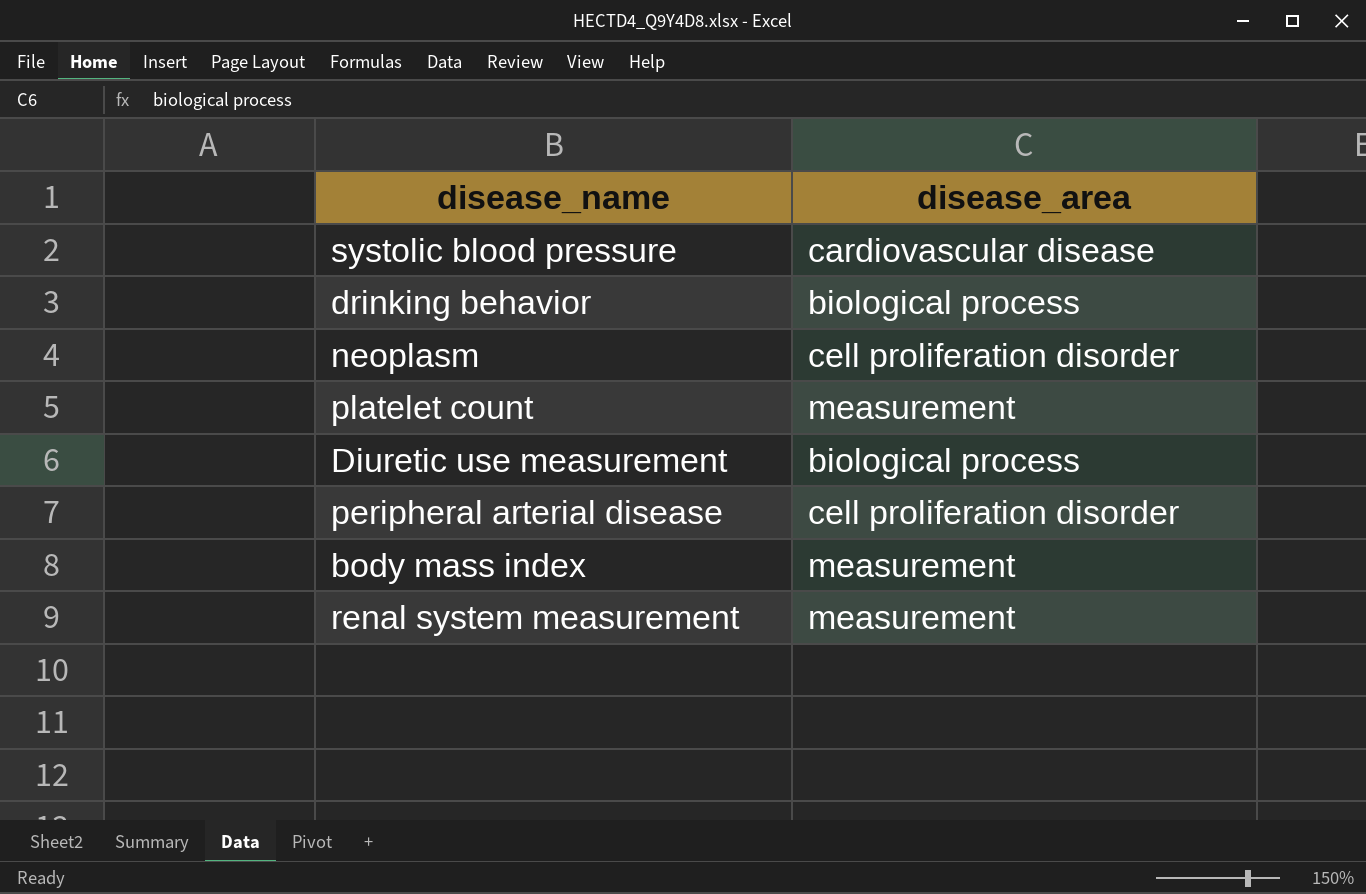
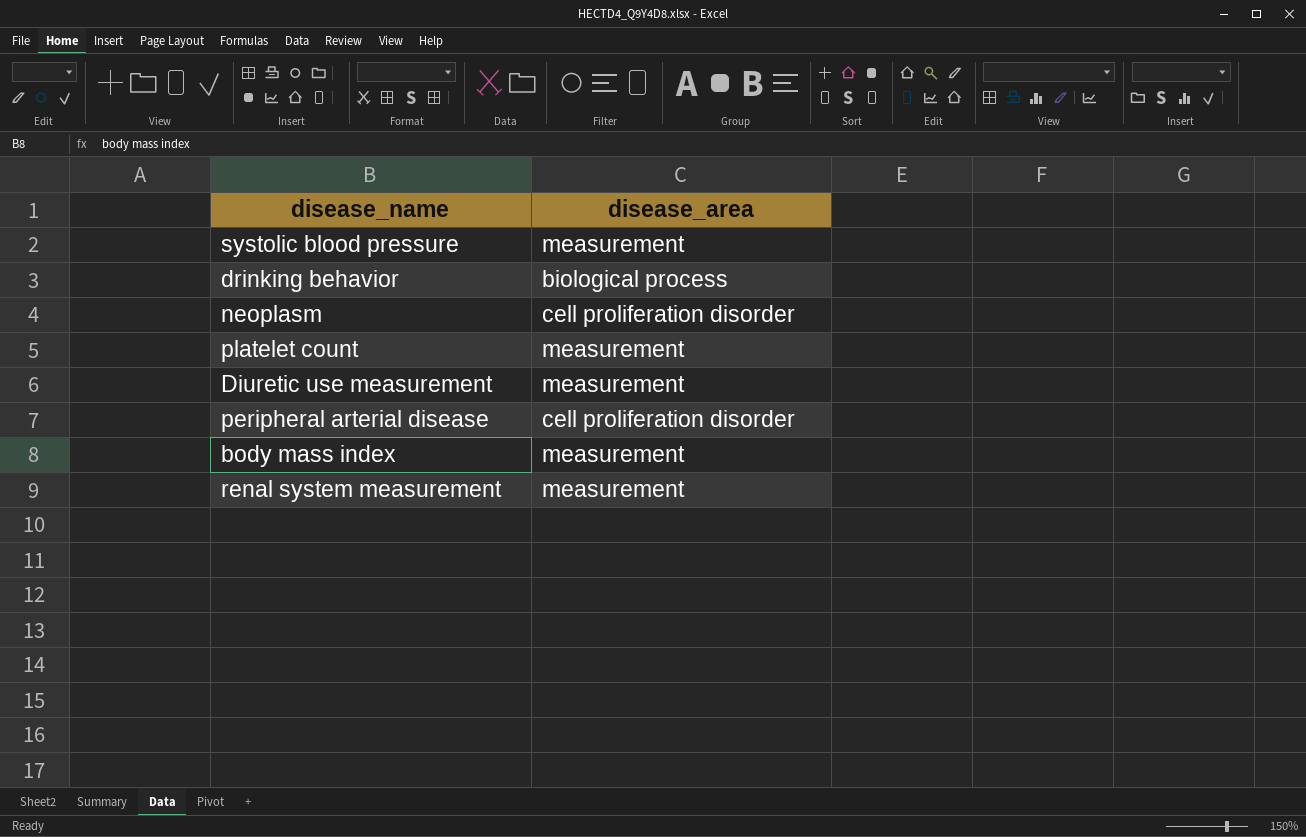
systolic blood pressure | disease_area: cardiovascular disease -> measurement
Diuretic use measurement | disease_area: biological process -> measurement

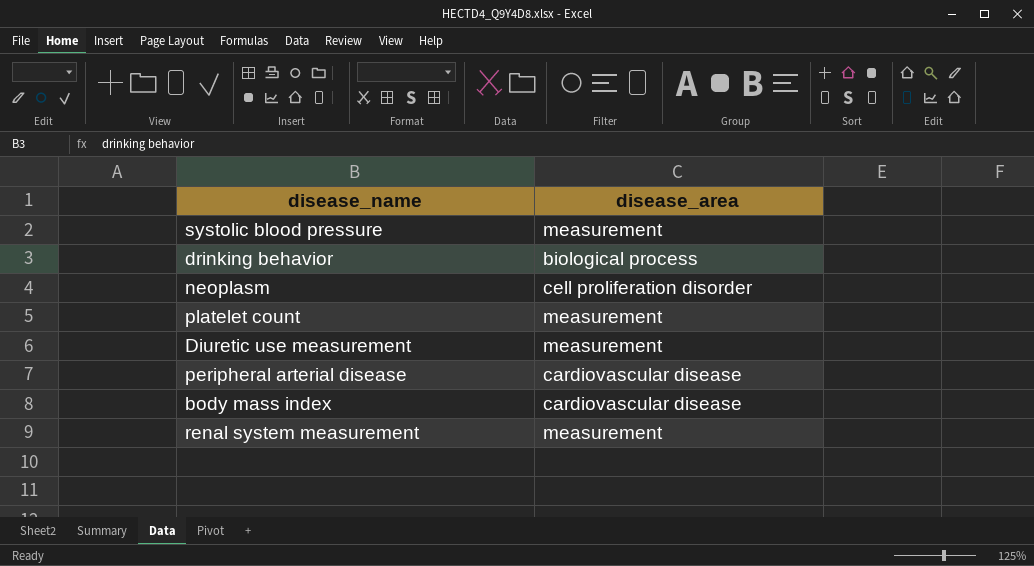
peripheral arterial disease | disease_area: cell proliferation disorder -> cardiovascular disease
body mass index | disease_area: measurement -> cardiovascular disease

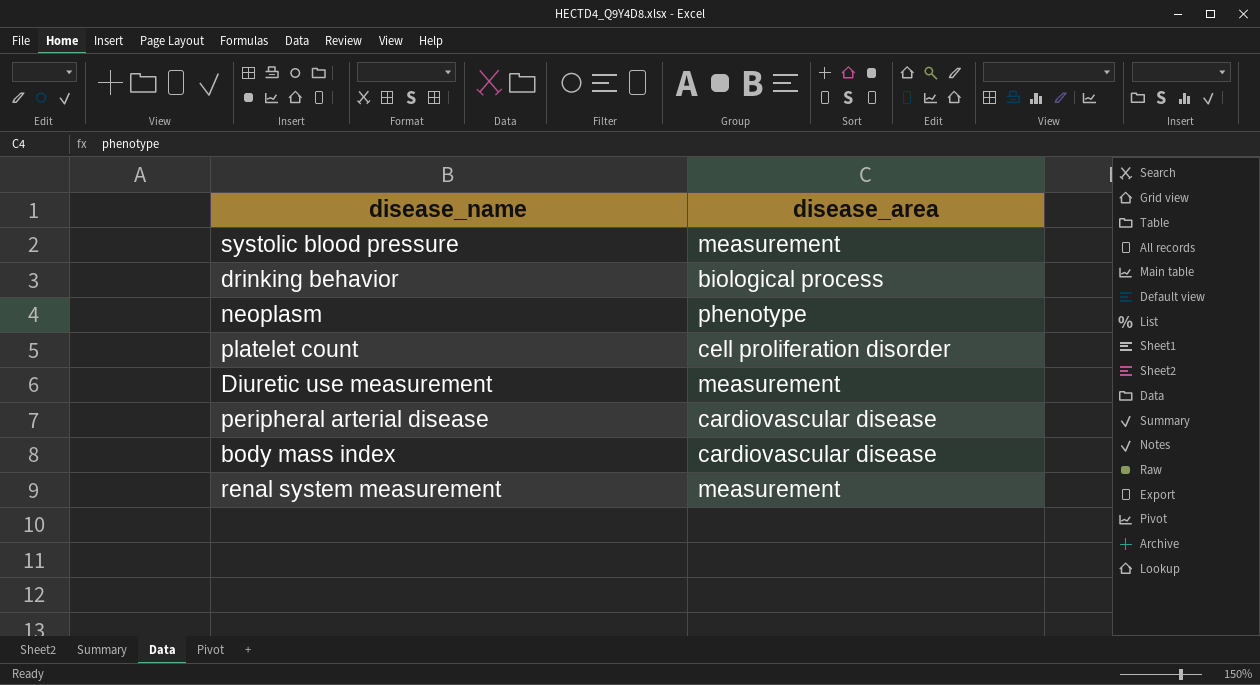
neoplasm | disease_area: cell proliferation disorder -> phenotype
platelet count | disease_area: measurement -> cell proliferation disorder

